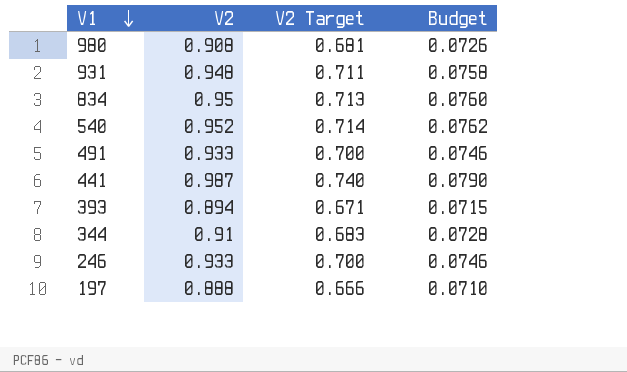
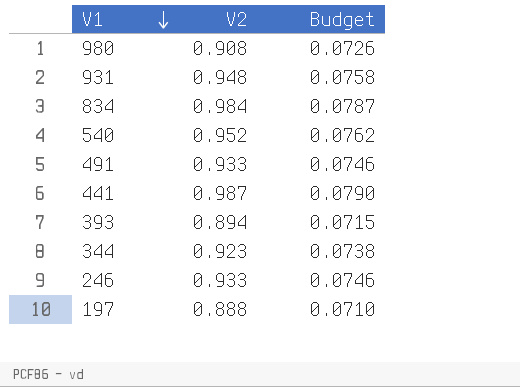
column V2 Target | formula: [V2] * 0.75 -> none
834 | V2: 0.95 -> 0.984
834 | Budget: 0.0760 -> 0.0787
344 | V2: 0.91 -> 0.923
344 | Budget: 0.0728 -> 0.0738

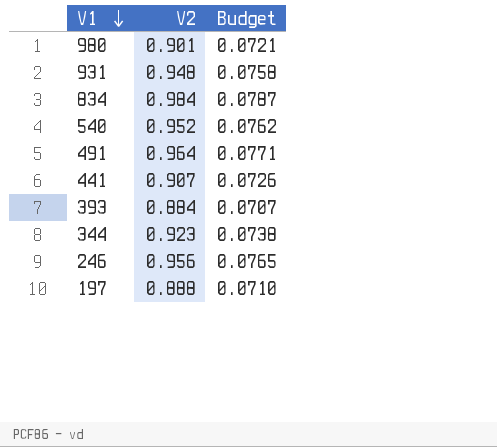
980 | V2: 0.908 -> 0.901
980 | Budget: 0.0726 -> 0.0721
491 | V2: 0.933 -> 0.964
491 | Budget: 0.0746 -> 0.0771
441 | V2: 0.987 -> 0.907
441 | Budget: 0.0790 -> 0.0726
393 | V2: 0.894 -> 0.884
393 | Budget: 0.0715 -> 0.0707
246 | V2: 0.933 -> 0.956
246 | Budget: 0.0746 -> 0.0765

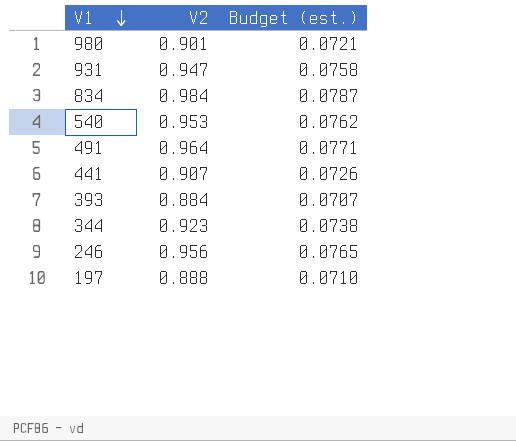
column name: Budget -> Budget (est.)
931 | V2: 0.948 -> 0.947
540 | V2: 0.952 -> 0.953

